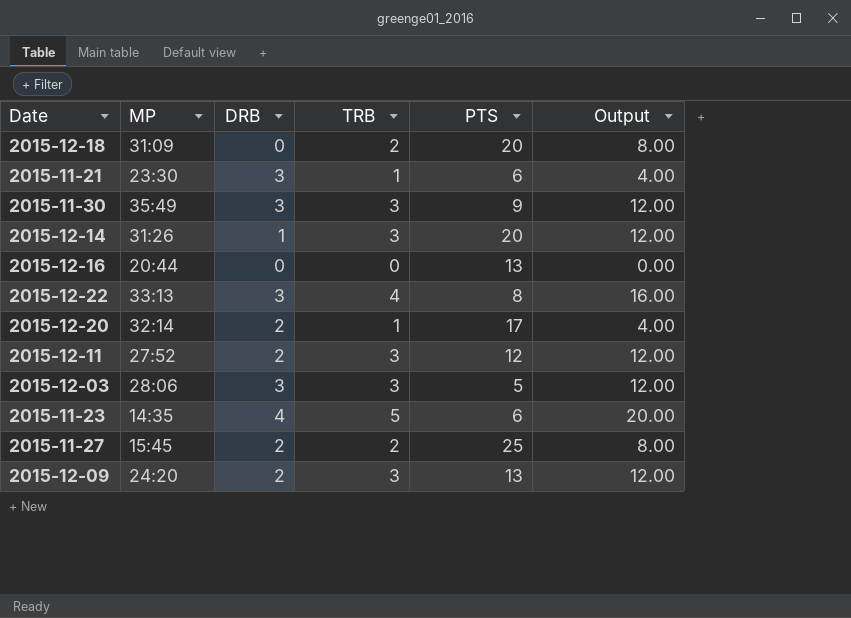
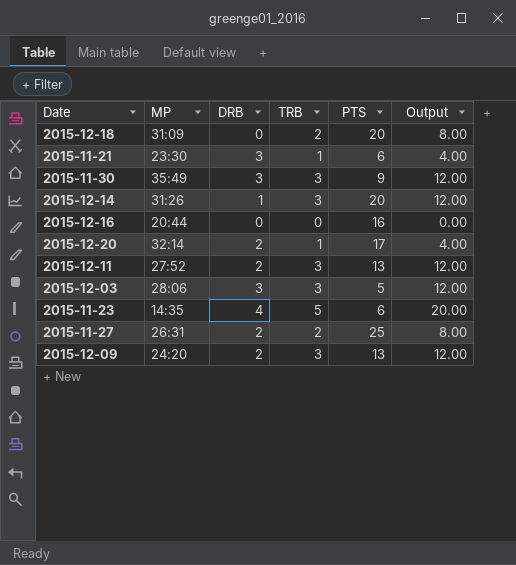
row 2015-12-22: 33:13 | 3 | 4 | 8 | 16.00 -> none
2015-12-16 | PTS: 13 -> 16
2015-12-11 | PTS: 12 -> 13
2015-11-27 | MP: 15:45 -> 26:31

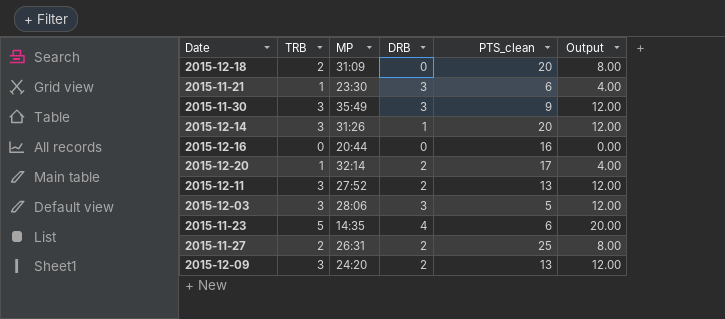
column TRB | position: 4 -> 2
column name: PTS -> PTS_clean

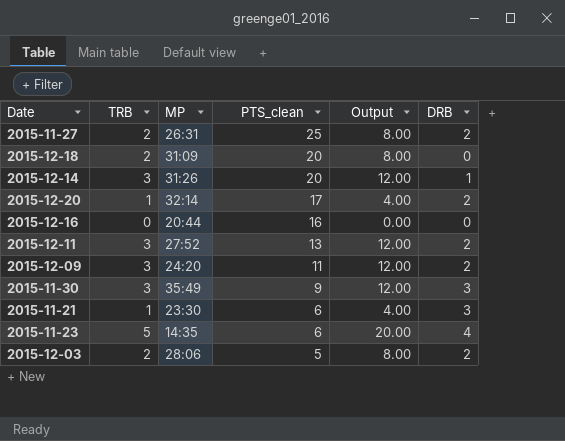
row order: none -> PTS_clean descending
column DRB | position: 4 -> 6
2015-12-09 | PTS_clean: 13 -> 11
2015-12-03 | TRB: 3 -> 2
2015-12-03 | Output: 12.00 -> 8.00
2015-12-03 | DRB: 3 -> 2

